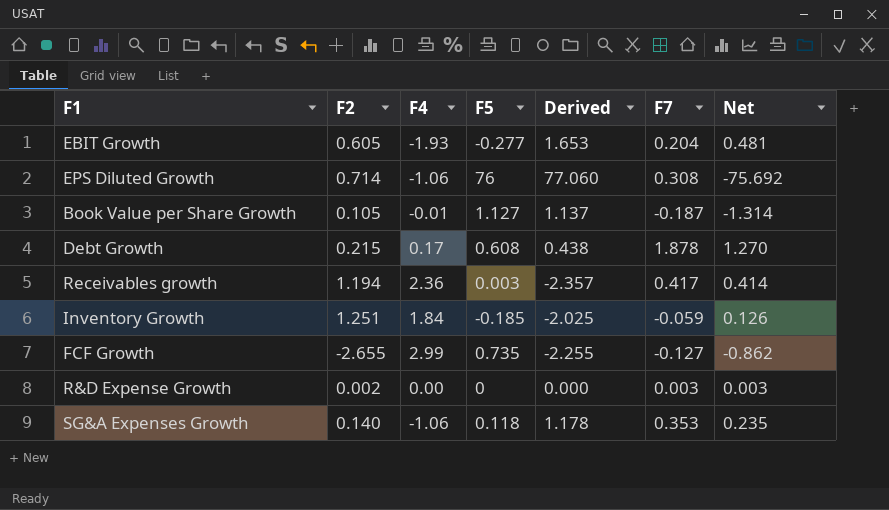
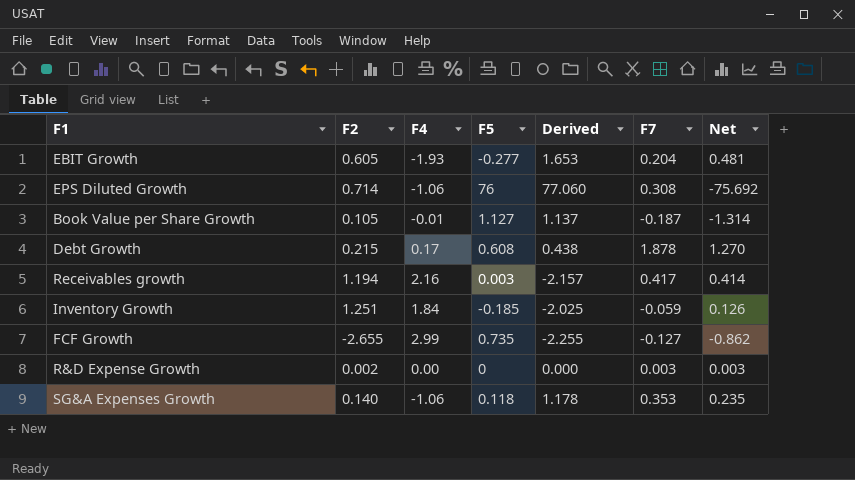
Receivables growth | F4: 2.36 -> 2.16
Receivables growth | Derived: -2.357 -> -2.157

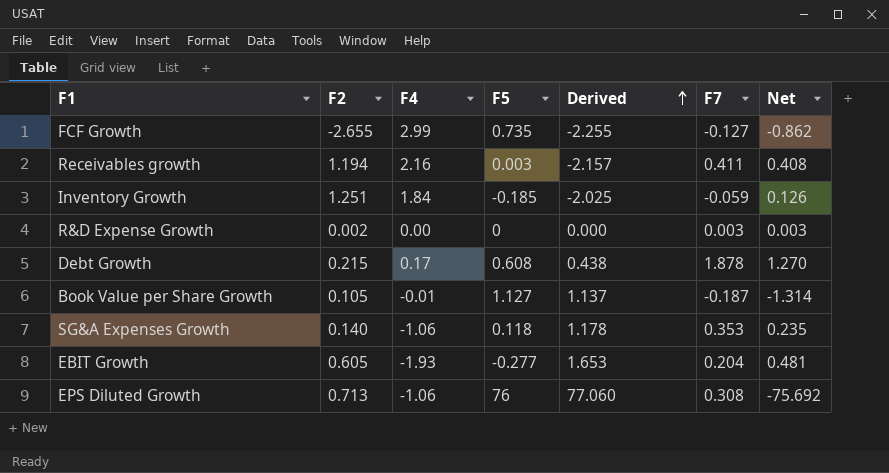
row order: none -> Derived ascending
Receivables growth | F7: 0.417 -> 0.411
Receivables growth | Net: 0.414 -> 0.408
EPS Diluted Growth | F2: 0.714 -> 0.713

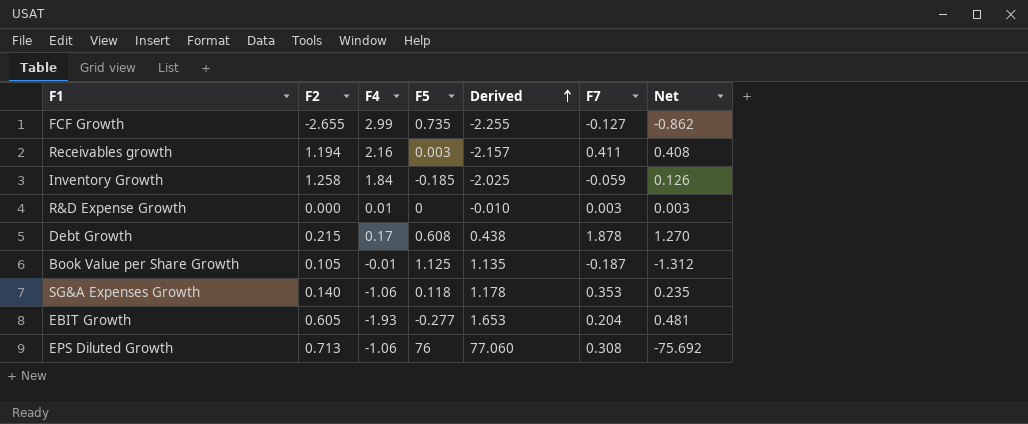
Inventory Growth | F2: 1.251 -> 1.258
R&D Expense Growth | F2: 0.002 -> 0.000
R&D Expense Growth | F4: 0.00 -> 0.01
R&D Expense Growth | Derived: 0.000 -> -0.010
Book Value per Share Growth | F5: 1.127 -> 1.125
Book Value per Share Growth | Derived: 1.137 -> 1.135
Book Value per Share Growth | Net: -1.314 -> -1.312

